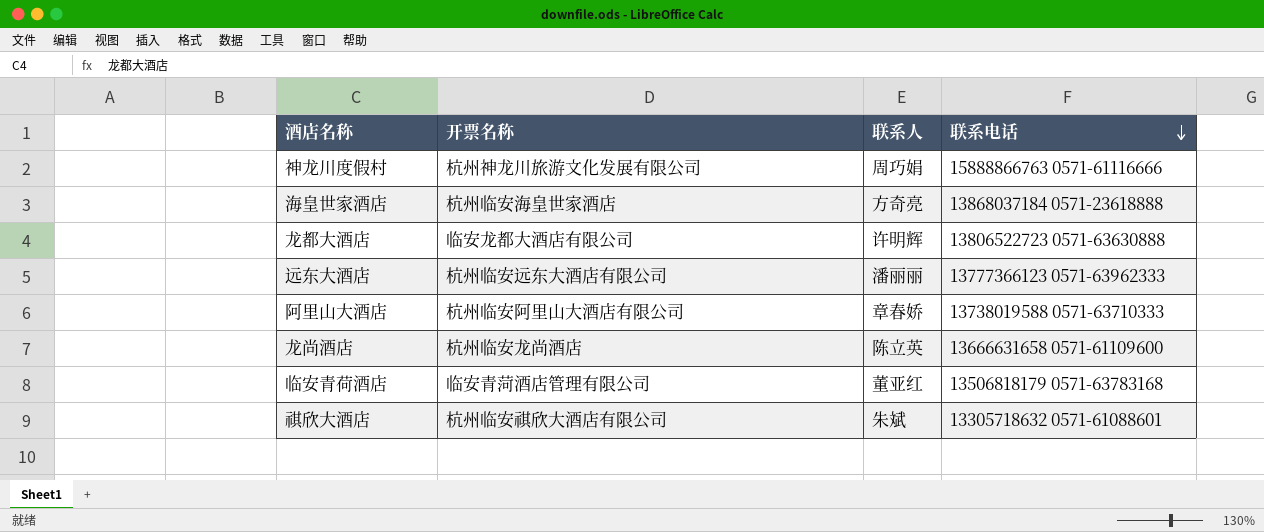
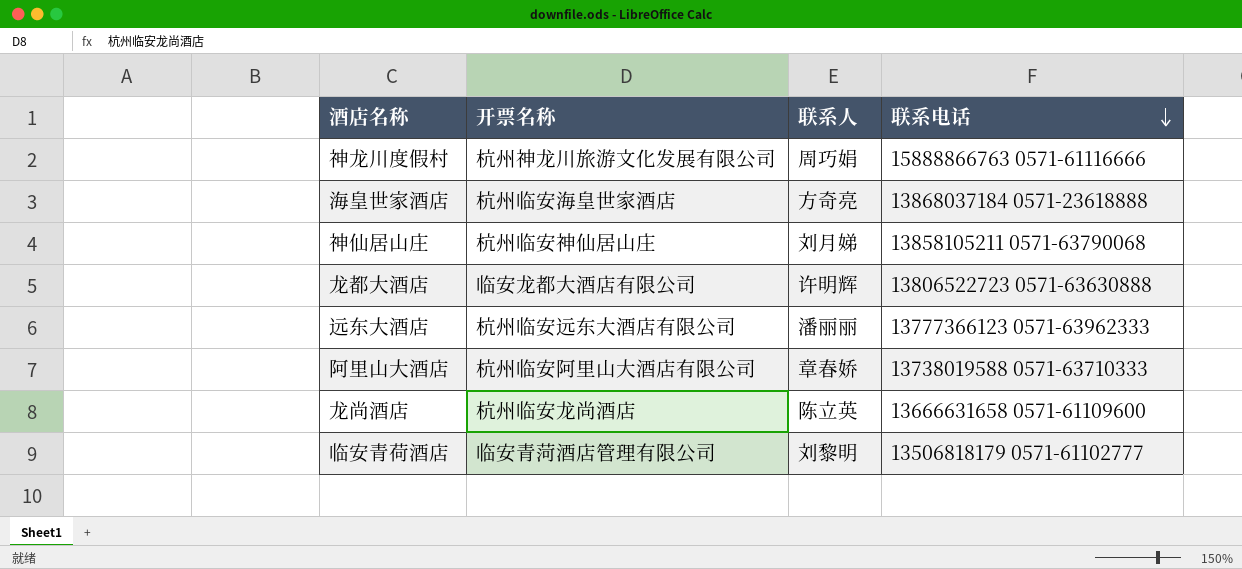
row 祺欣大酒店: 杭州临安祺欣大酒店有限公司 | 朱斌 | 13305718632 0571-61088601 -> none
row 神仙居山庄: none -> 杭州临安神仙居山庄 | 刘月娣 | 13858105211 0571-63790068
临安青荷酒店 | 联系人: 董亚红 -> 刘黎明
临安青荷酒店 | 联系电话: 13506818179 0571-63783168 -> 13506818179 0571-61102777

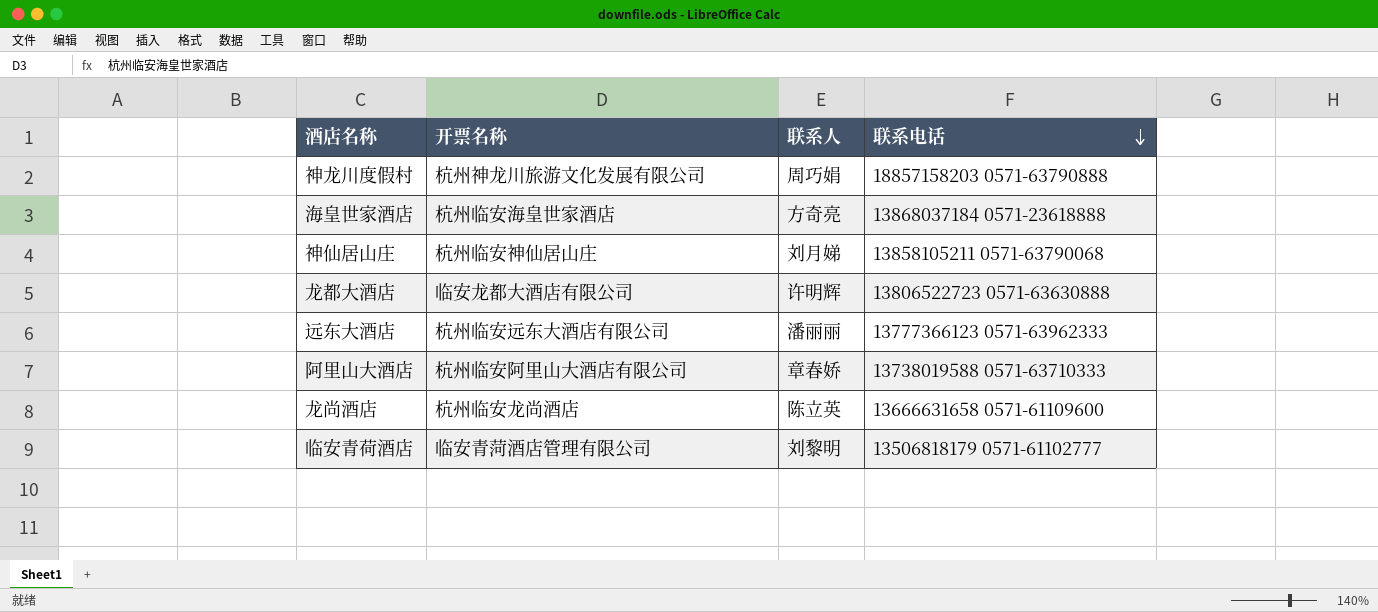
神龙川度假村 | 联系电话: 15888866763 0571-61116666 -> 18857158203 0571-63790888

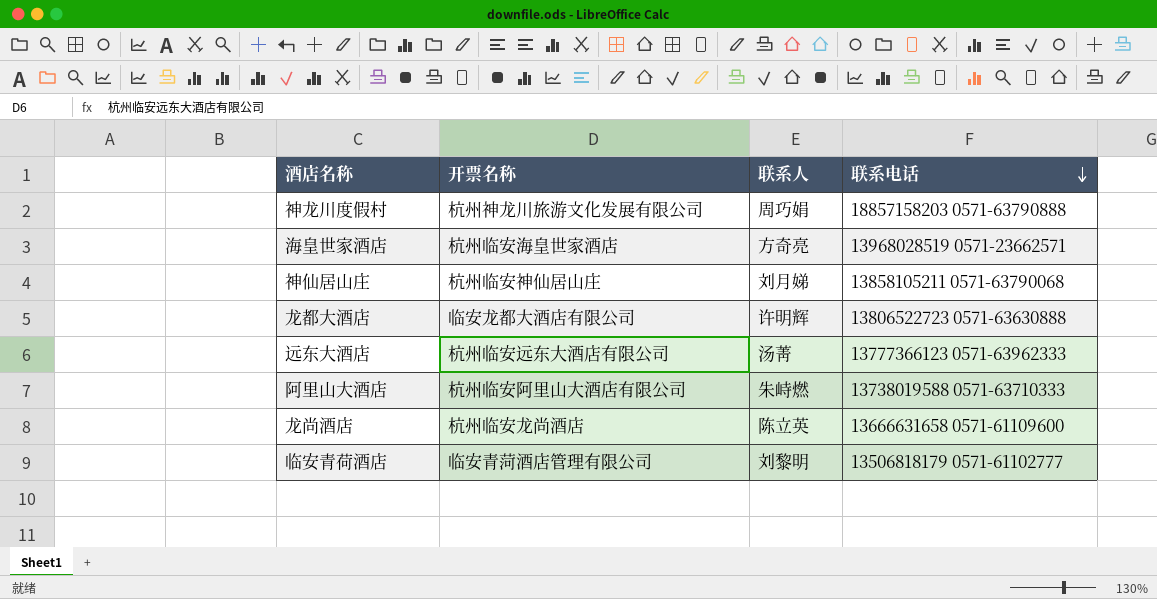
海皇世家酒店 | 联系电话: 13868037184 0571-23618888 -> 13968028519 0571-23662571
远东大酒店 | 联系人: 潘丽丽 -> 汤菁
阿里山大酒店 | 联系人: 章春娇 -> 朱峙燃

